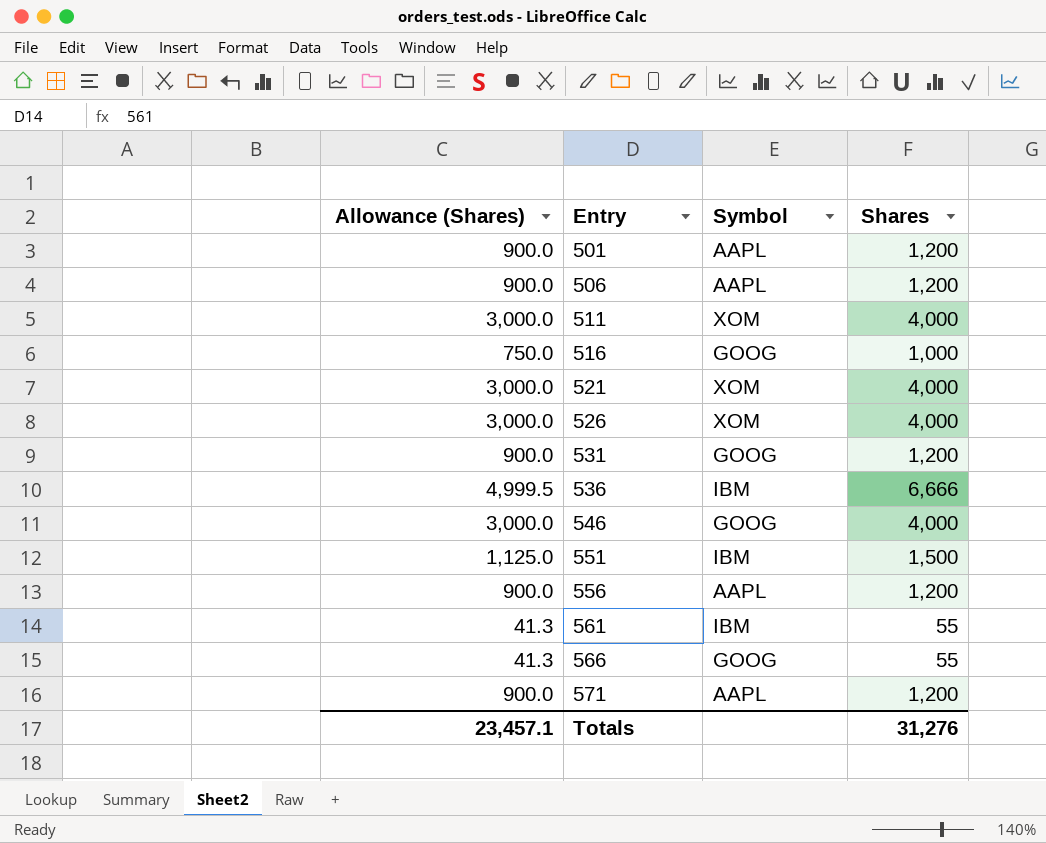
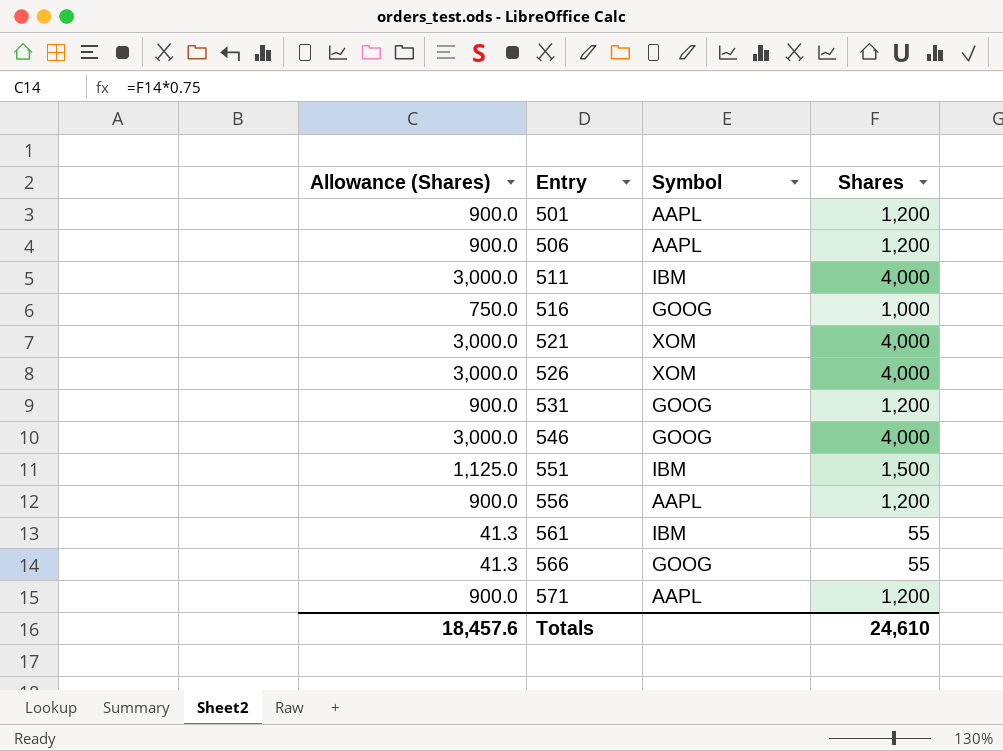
row 536: 4,999.5 | IBM | 6,666 -> none
511 | Symbol: XOM -> IBM
Totals | Allowance (Shares): 23,457.1 -> 18,457.6
Totals | Shares: 31,276 -> 24,610

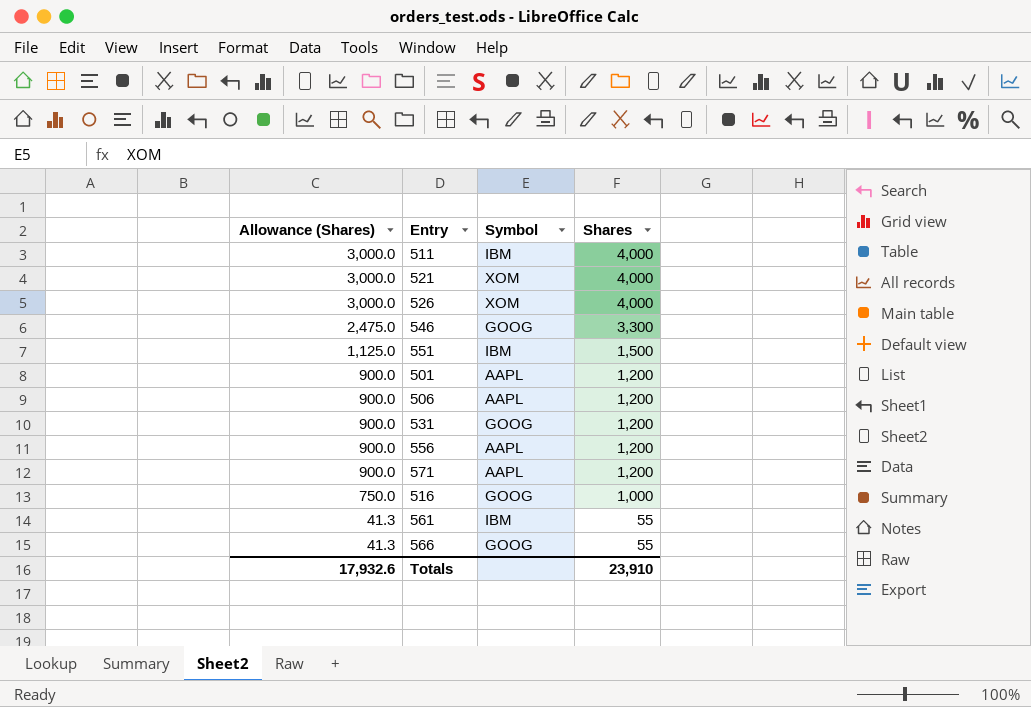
row order: Entry ascending -> Allowance (Shares) descending
546 | Allowance (Shares): 3,000.0 -> 2,475.0
546 | Shares: 4,000 -> 3,300
Totals | Allowance (Shares): 18,457.6 -> 17,932.6
Totals | Shares: 24,610 -> 23,910

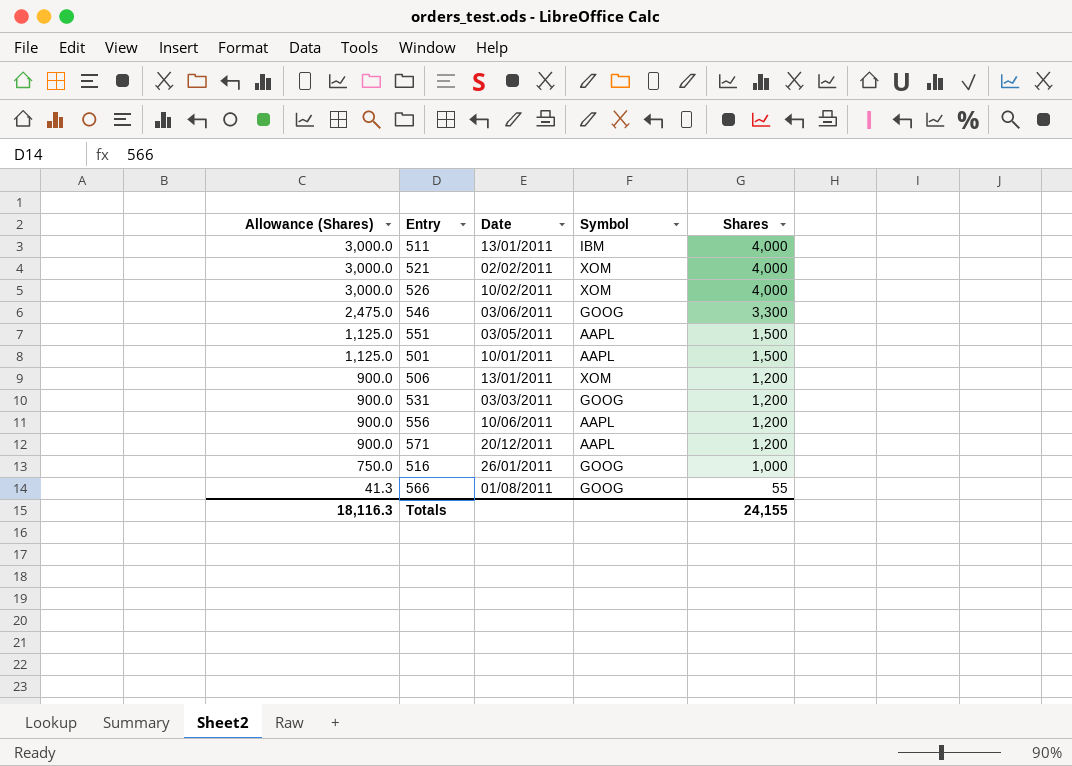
column Date | position: none -> 3
row 561: 41.3 | IBM | 55 -> none
551 | Symbol: IBM -> AAPL
501 | Allowance (Shares): 900.0 -> 1,125.0
501 | Shares: 1,200 -> 1,500
506 | Symbol: AAPL -> XOM
Totals | Allowance (Shares): 17,932.6 -> 18,116.3
Totals | Shares: 23,910 -> 24,155

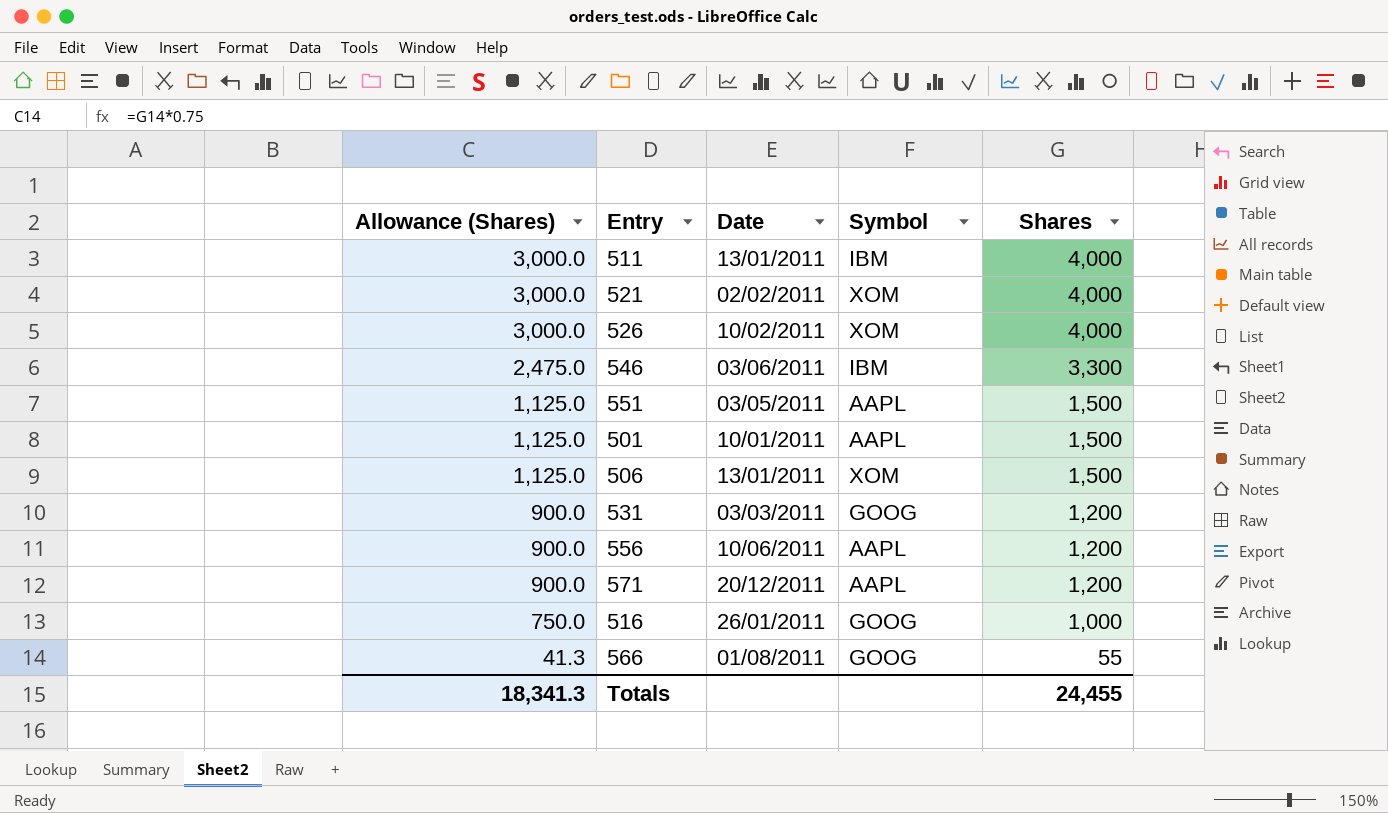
546 | Symbol: GOOG -> IBM
506 | Allowance (Shares): 900.0 -> 1,125.0
506 | Shares: 1,200 -> 1,500
Totals | Allowance (Shares): 18,116.3 -> 18,341.3
Totals | Shares: 24,155 -> 24,455

